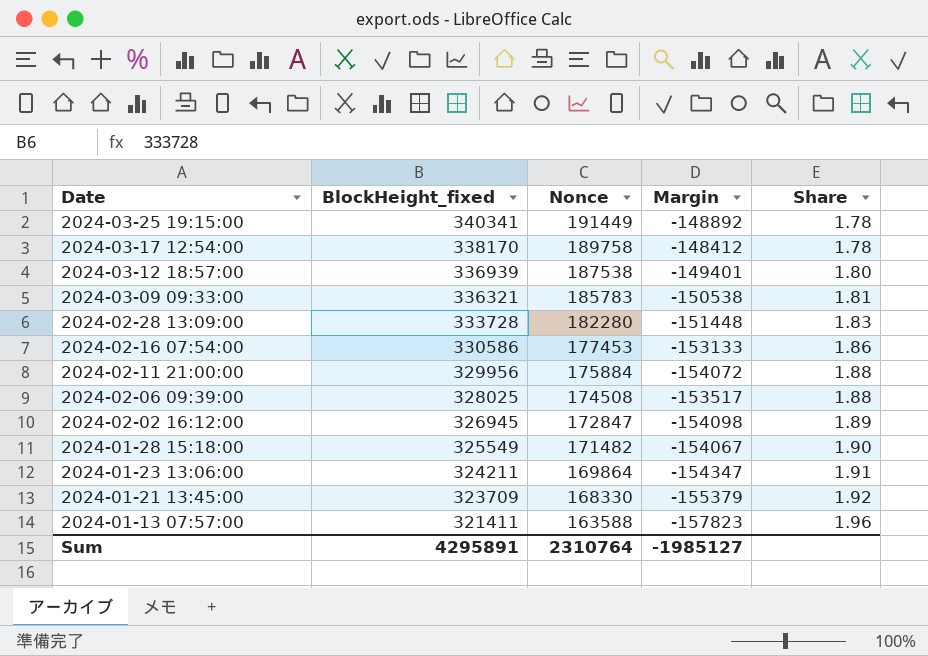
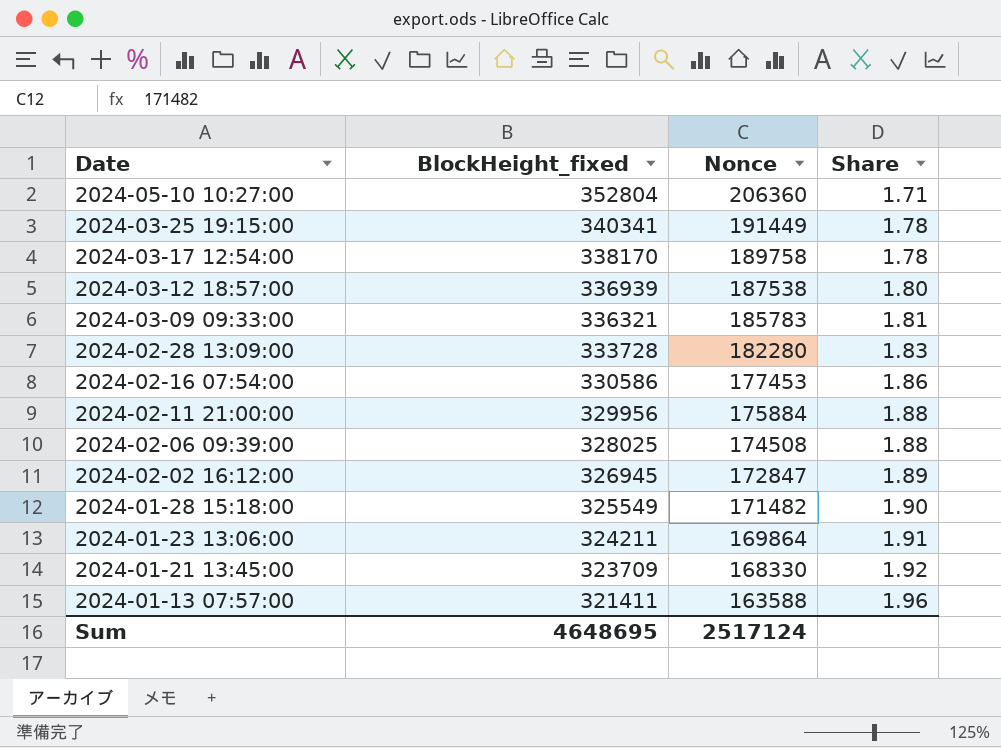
column Margin | formula: [Nonce] - [BlockHeight_fixed] -> none
row 2024-05-10 10:27:00: none -> 352804 | 206360 | 1.71
Sum | BlockHeight_fixed: 4295891 -> 4648695
Sum | Nonce: 2310764 -> 2517124

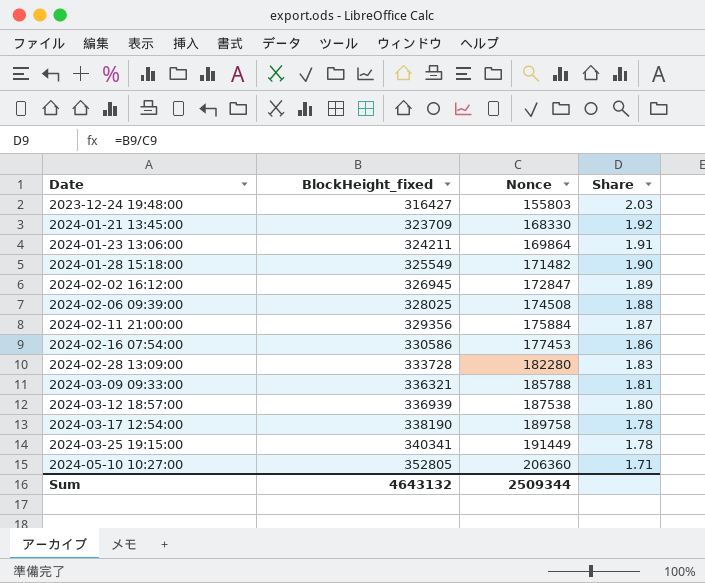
row order: Date descending -> Date ascending
row 2024-01-13 07:57:00: 321411 | 163588 | 1.96 -> none
row 2023-12-24 19:48:00: none -> 316427 | 155803 | 2.03
2024-02-11 21:00:00 | BlockHeight_fixed: 329956 -> 329356
2024-02-11 21:00:00 | Share: 1.88 -> 1.87
2024-03-09 09:33:00 | Nonce: 185783 -> 185788
2024-03-17 12:54:00 | BlockHeight_fixed: 338170 -> 338190
2024-05-10 10:27:00 | BlockHeight_fixed: 352804 -> 352805
Sum | BlockHeight_fixed: 4648695 -> 4643132
Sum | Nonce: 2517124 -> 2509344

